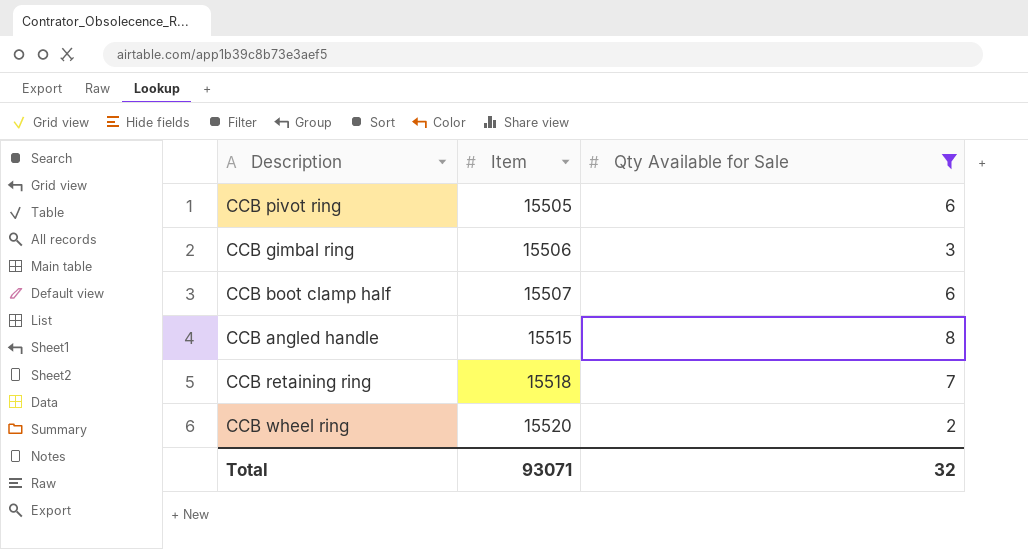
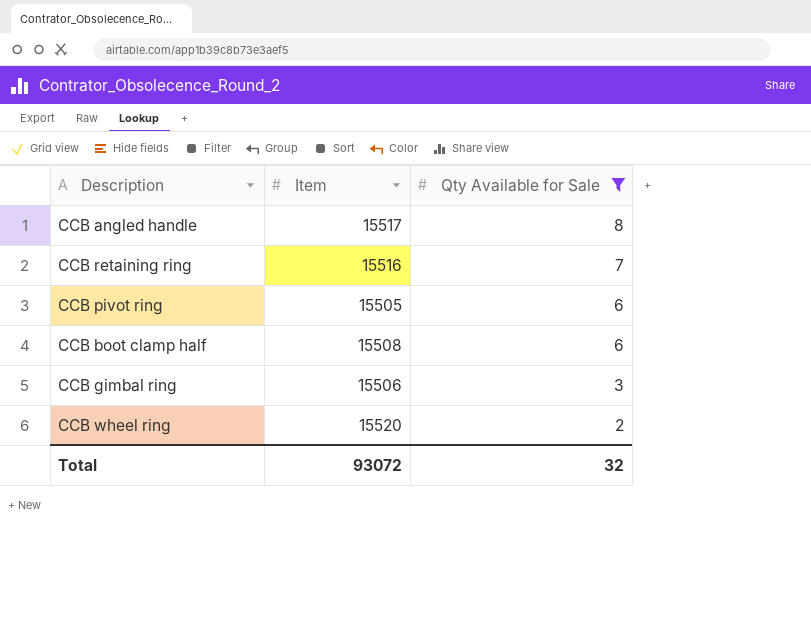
row order: Item ascending -> Qty Available for Sale descending
CCB angled handle | Item: 15515 -> 15517
CCB retaining ring | Item: 15518 -> 15516
CCB boot clamp half | Item: 15507 -> 15508
Total | Item: 93071 -> 93072

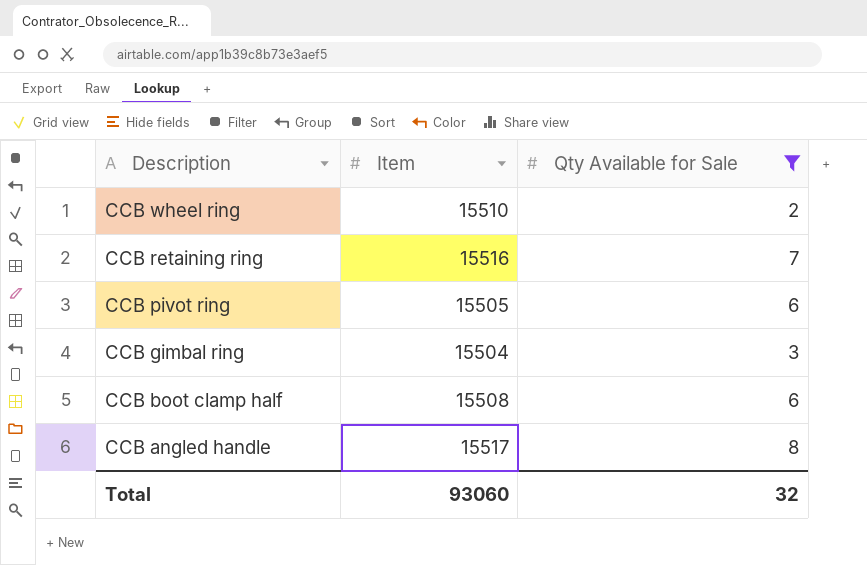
row order: Qty Available for Sale descending -> Description descending
CCB wheel ring | Item: 15520 -> 15510
CCB gimbal ring | Item: 15506 -> 15504
Total | Item: 93072 -> 93060

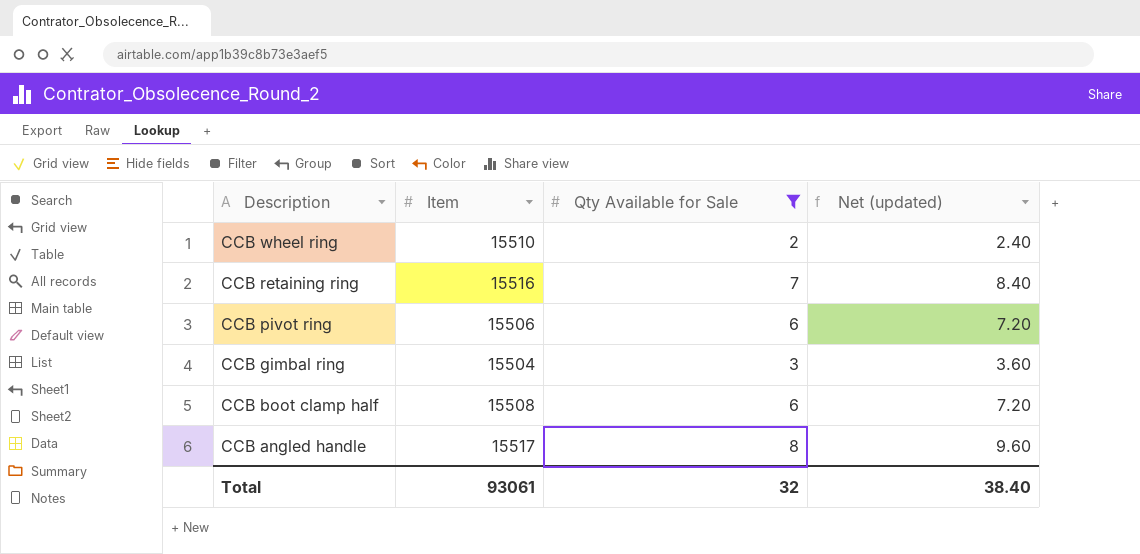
column Net (updated) | formula: none -> [Qty Available for Sale] * 1.2
CCB pivot ring | Item: 15505 -> 15506
Total | Item: 93060 -> 93061

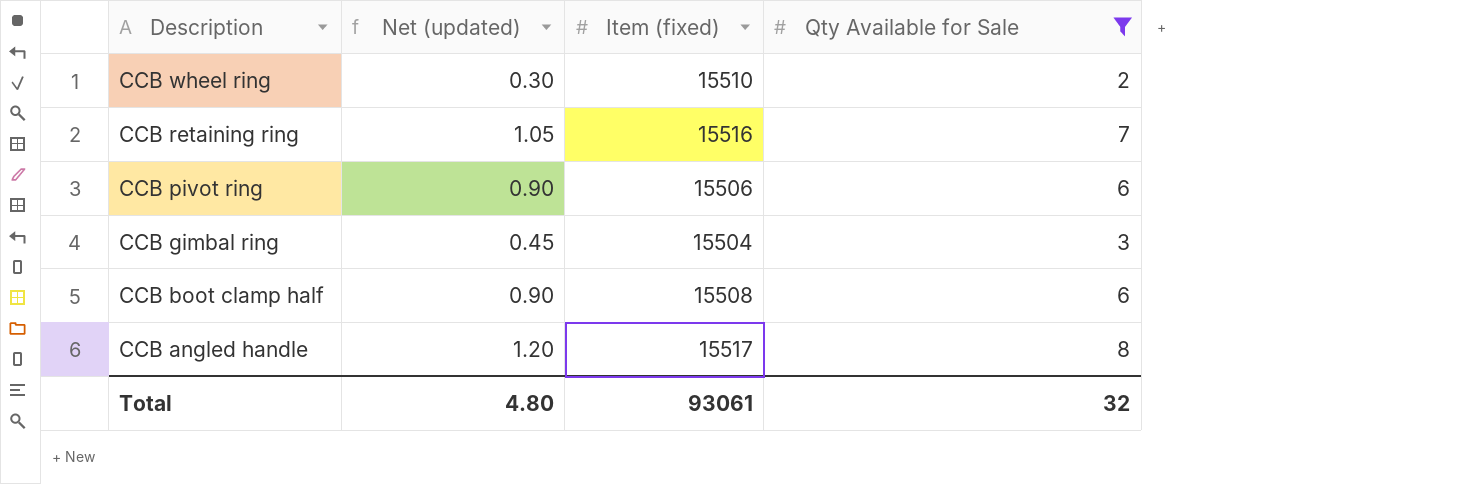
column Net (updated) | formula: [Qty Available for Sale] * 1.2 -> [Qty Available for Sale] * 0.15
column Net (updated) | position: 4 -> 2
column name: Item -> Item (fixed)
Total | Net (updated): 38.40 -> 4.80

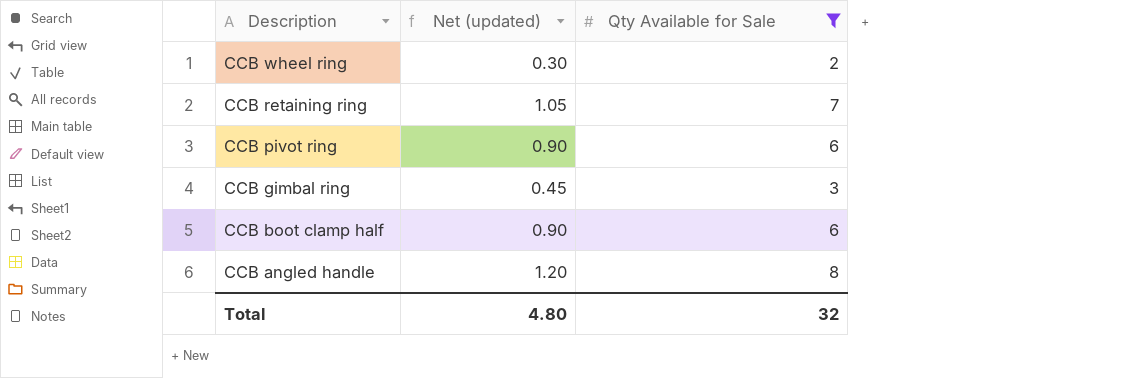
column Item (fixed) | position: 3 -> none

